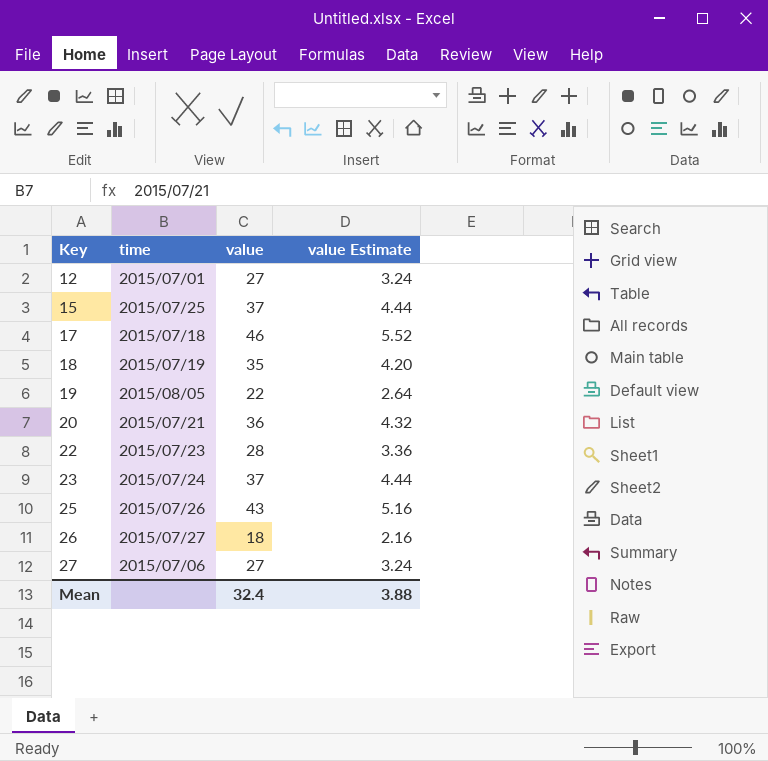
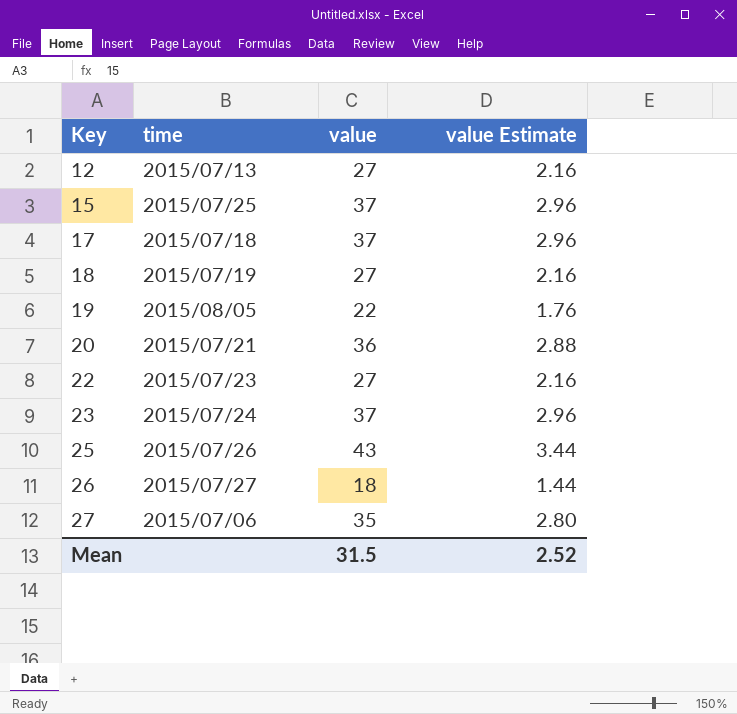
column value Estimate | formula: [value] * 0.12 -> [value] * 0.08
12 | time: 2015/07/01 -> 2015/07/13
17 | value: 46 -> 37
18 | value: 35 -> 27
22 | value: 28 -> 27
27 | value: 27 -> 35
Mean | value: 32.4 -> 31.5
Mean | value Estimate: 3.88 -> 2.52

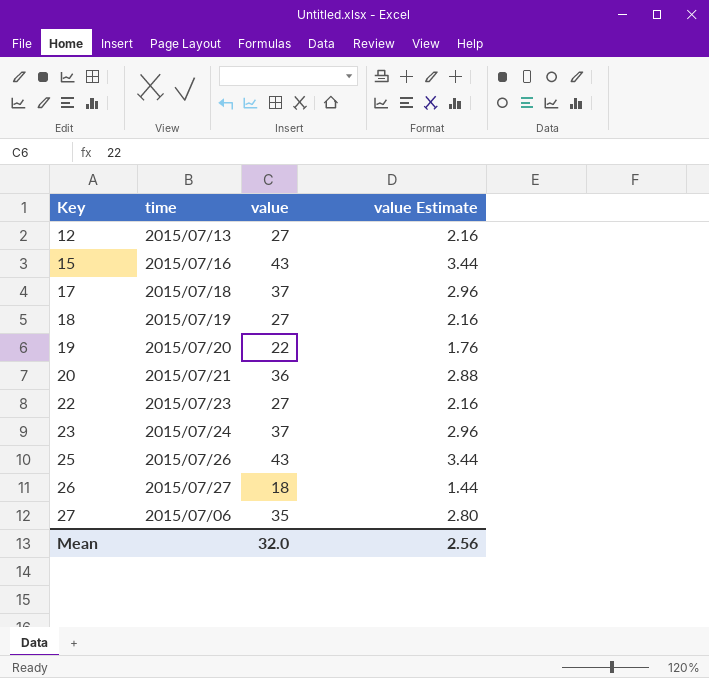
15 | time: 2015/07/25 -> 2015/07/16
15 | value: 37 -> 43
15 | value Estimate: 2.96 -> 3.44
19 | time: 2015/08/05 -> 2015/07/20
Mean | value: 31.5 -> 32.0
Mean | value Estimate: 2.52 -> 2.56

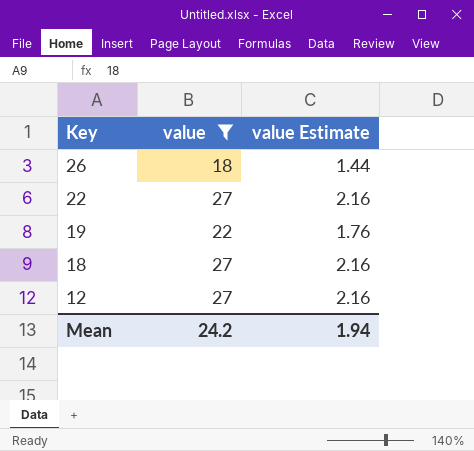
filter: none -> value <= 27
row order: Key ascending -> Key descending
column time | position: 2 -> none
Mean | value: 32.0 -> 24.2
Mean | value Estimate: 2.56 -> 1.94

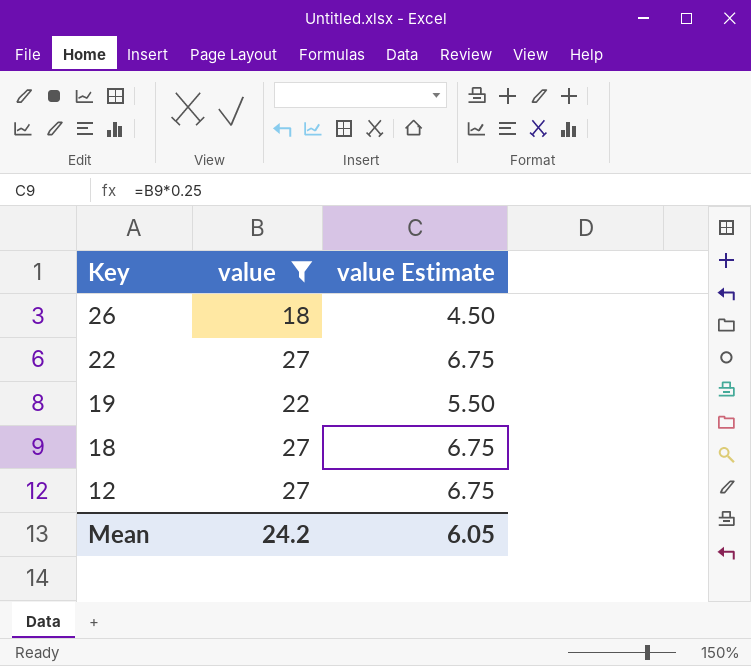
column value Estimate | formula: [value] * 0.08 -> [value] * 0.25
Mean | value Estimate: 1.94 -> 6.05

